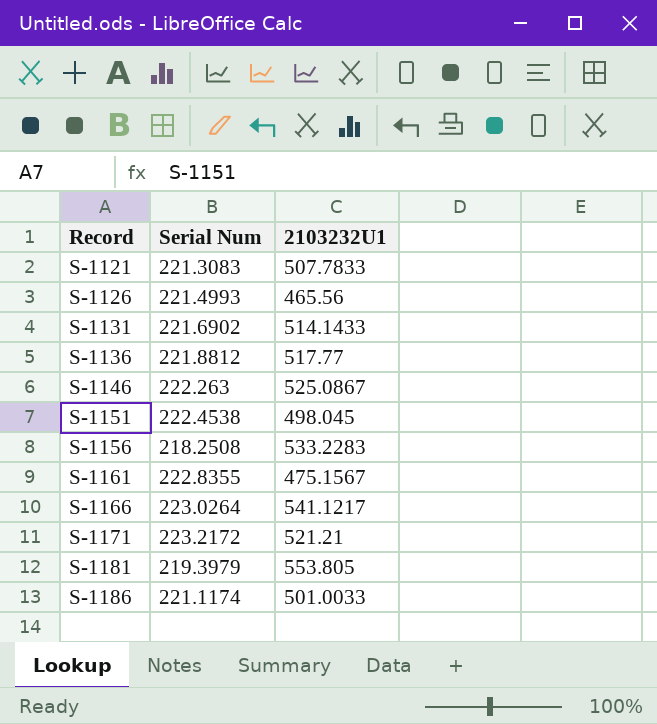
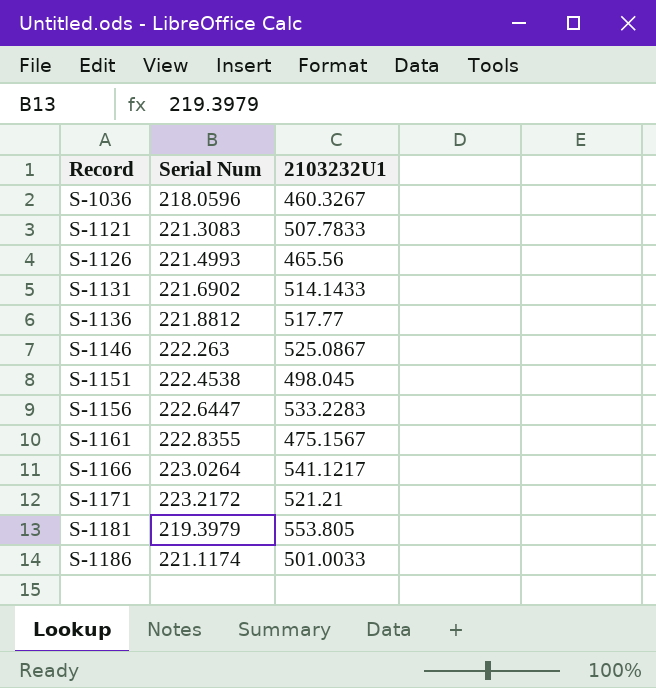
row S-1036: none -> 218.0596 | 460.3267
S-1156 | Serial Num: 218.2508 -> 222.6447

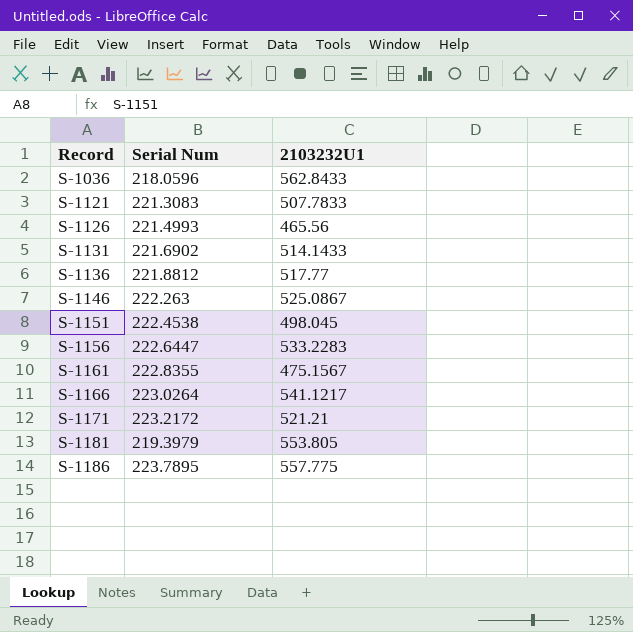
S-1036 | 2103232U1: 460.3267 -> 562.8433
S-1186 | Serial Num: 221.1174 -> 223.7895
S-1186 | 2103232U1: 501.0033 -> 557.775

